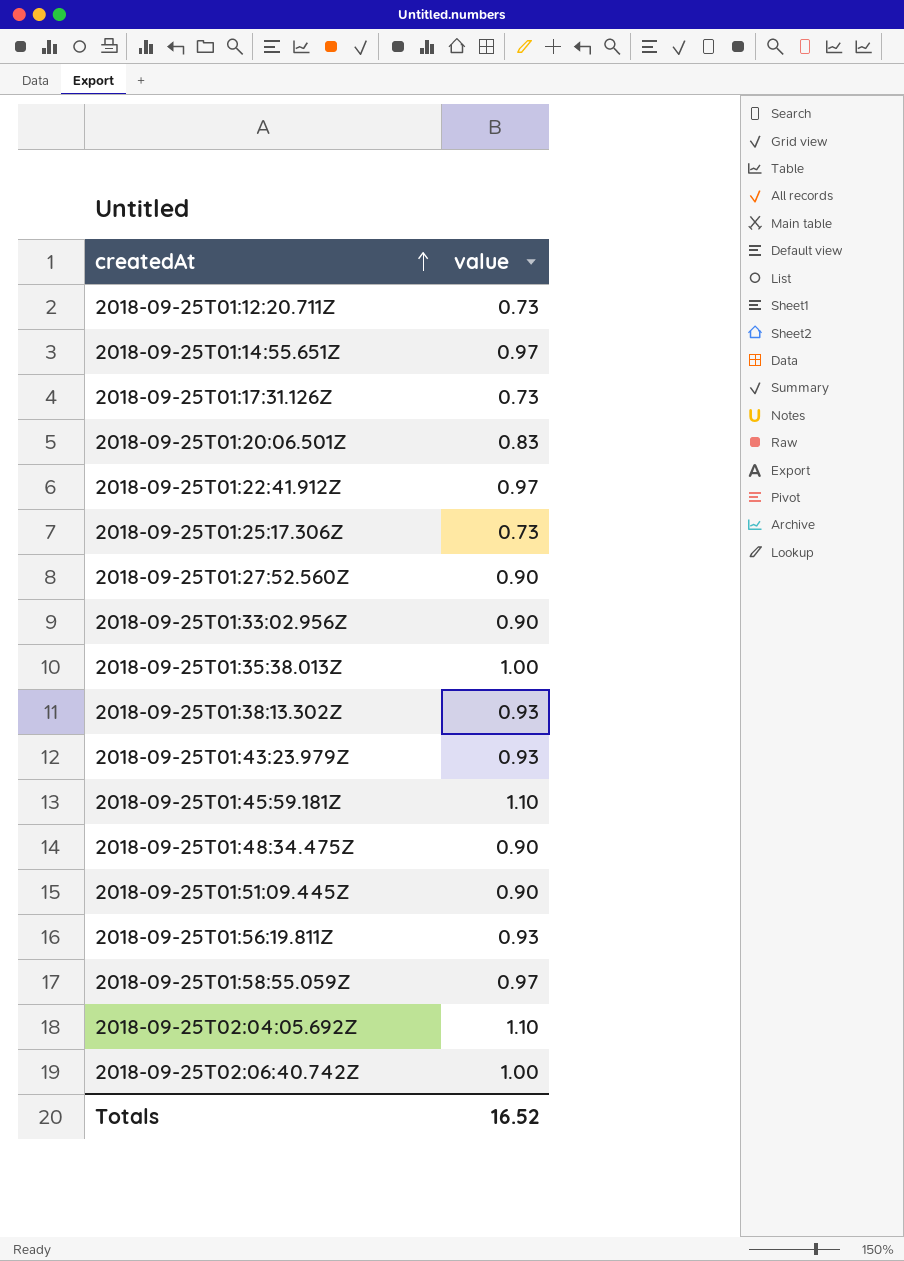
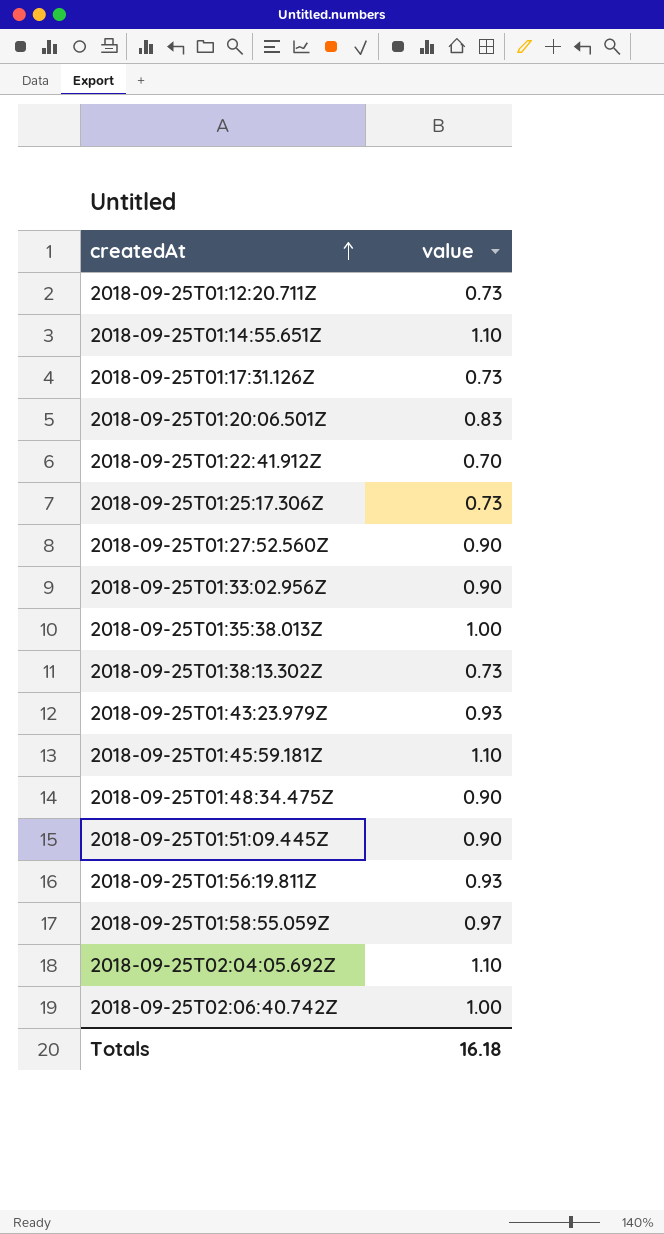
2018-09-25T01:14:55.651Z | value: 0.97 -> 1.10
2018-09-25T01:22:41.912Z | value: 0.97 -> 0.70
2018-09-25T01:38:13.302Z | value: 0.93 -> 0.73
Totals | value: 16.52 -> 16.18

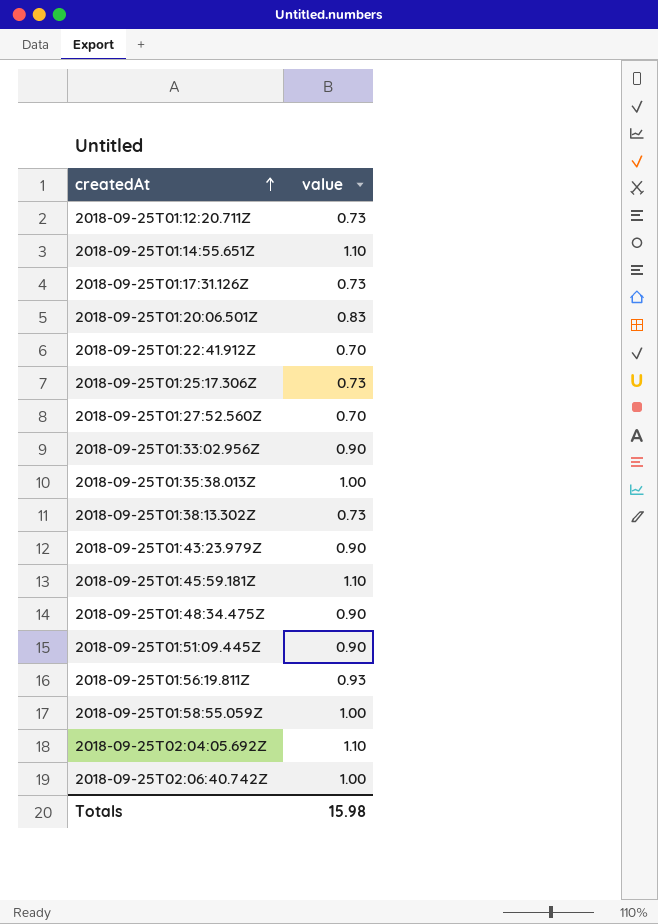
2018-09-25T01:27:52.560Z | value: 0.90 -> 0.70
2018-09-25T01:43:23.979Z | value: 0.93 -> 0.90
2018-09-25T01:58:55.059Z | value: 0.97 -> 1.00
Totals | value: 16.18 -> 15.98

